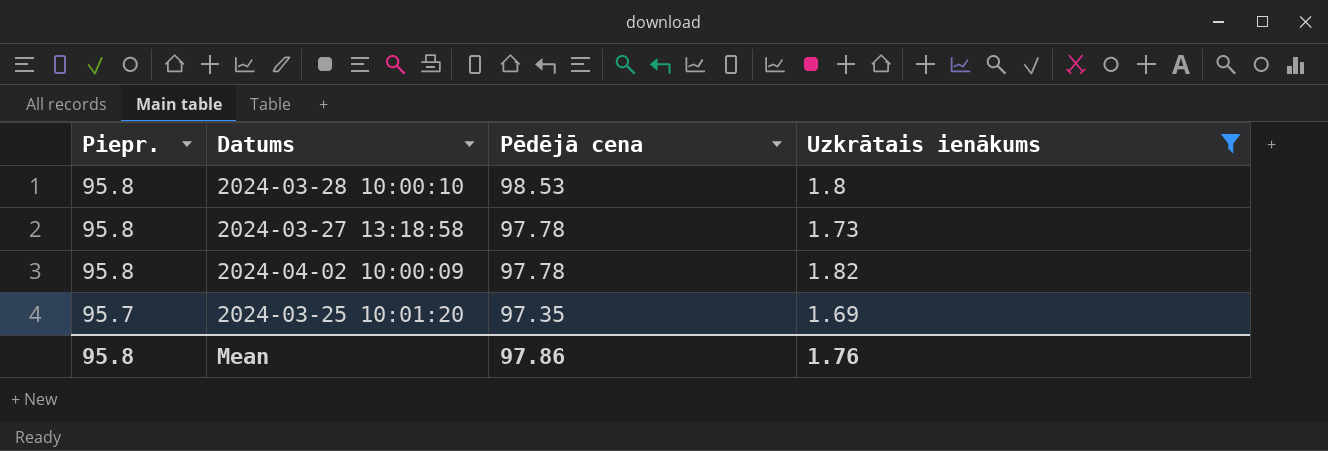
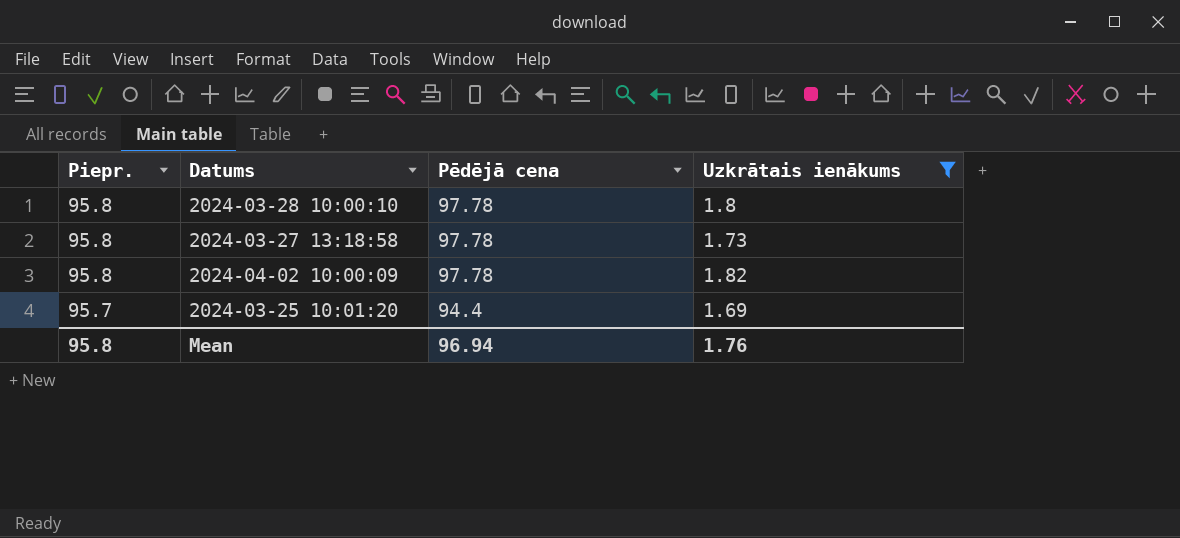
2024-03-28 10:00:10 | Pēdējā cena: 98.53 -> 97.78
2024-03-25 10:01:20 | Pēdējā cena: 97.35 -> 94.4
Mean | Pēdējā cena: 97.86 -> 96.94

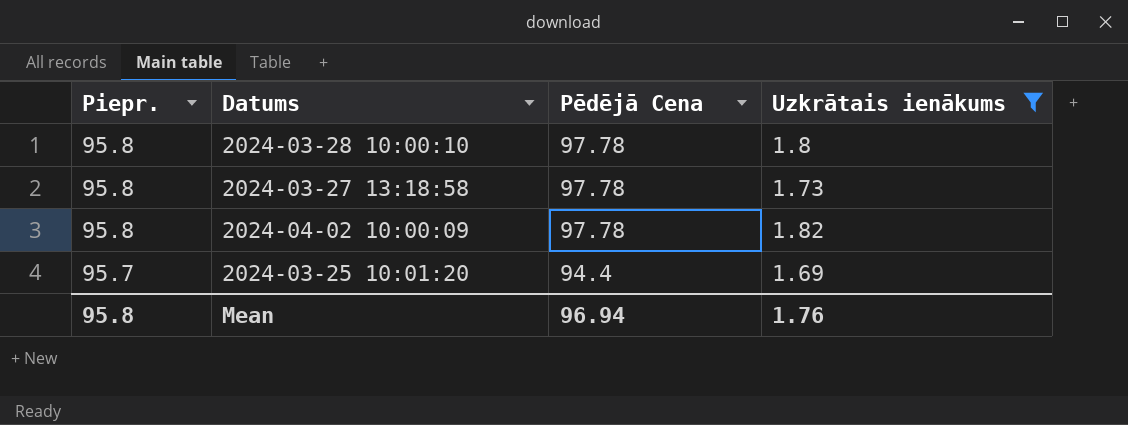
column name: Pēdējā cena -> Pēdējā Cena

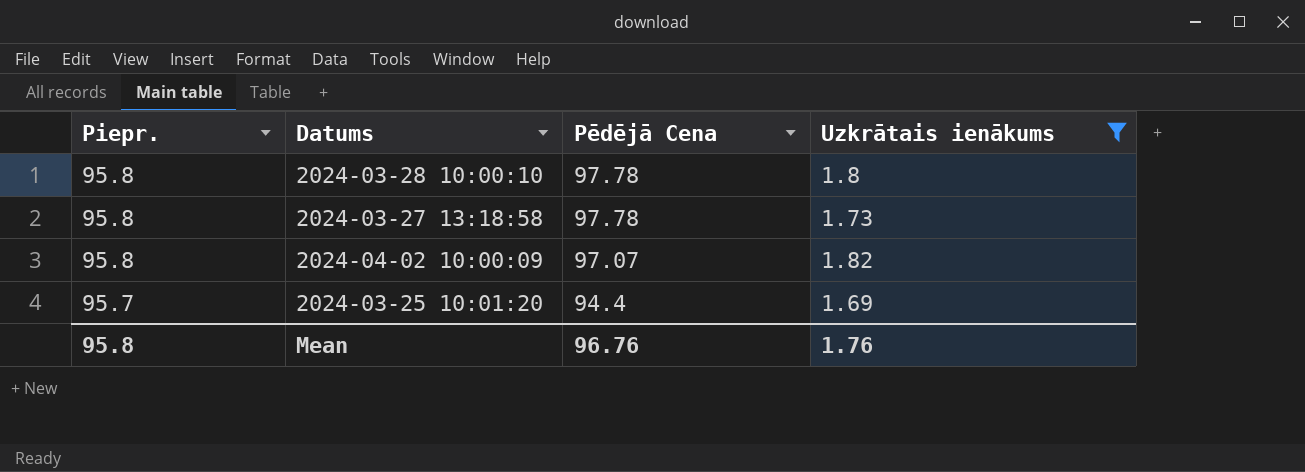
2024-04-02 10:00:09 | Pēdējā Cena: 97.78 -> 97.07
Mean | Pēdējā Cena: 96.94 -> 96.76

